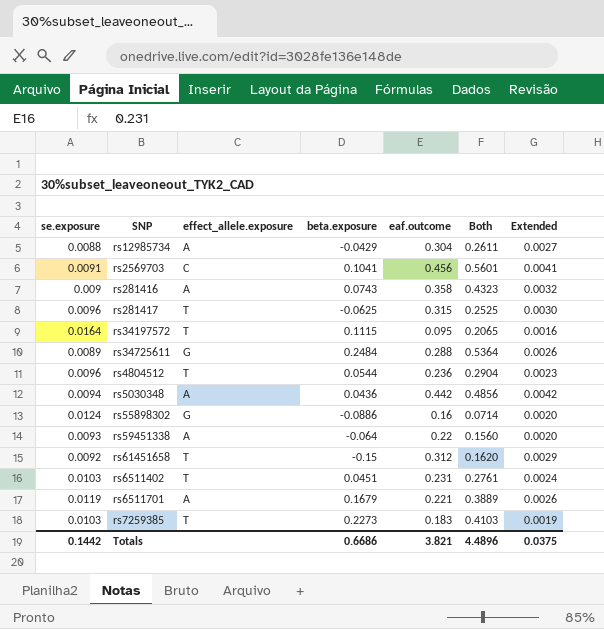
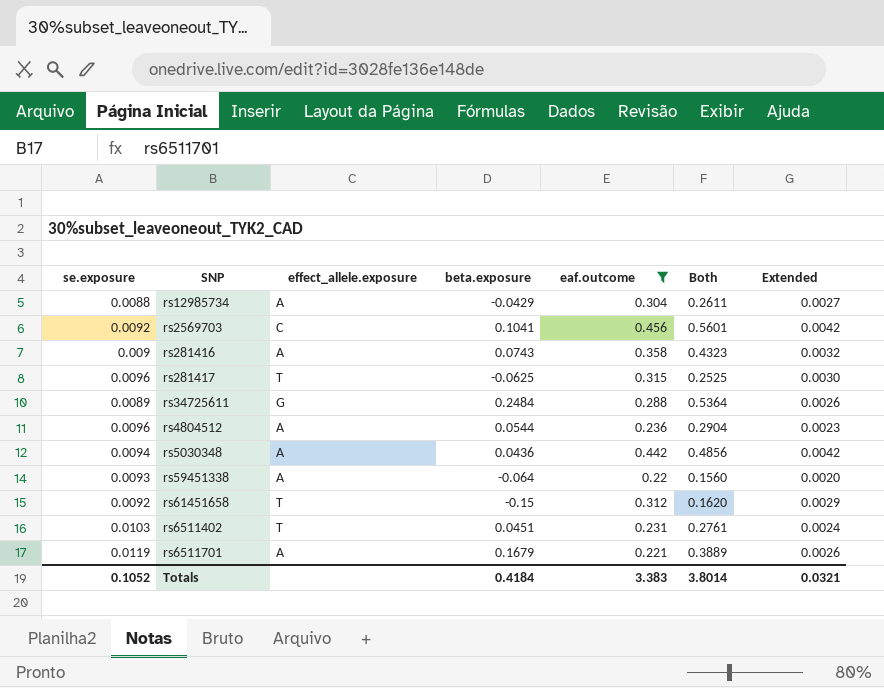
filter: none -> eaf.outcome >= 0.22
rs2569703 | se.exposure: 0.0091 -> 0.0092
rs2569703 | Extended: 0.0041 -> 0.0042
rs4804512 | effect_allele.exposure: T -> A
Totals | se.exposure: 0.1442 -> 0.1052
Totals | beta.exposure: 0.6686 -> 0.4184
Totals | eaf.outcome: 3.821 -> 3.383
Totals | Both: 4.4896 -> 3.8014
Totals | Extended: 0.0375 -> 0.0321

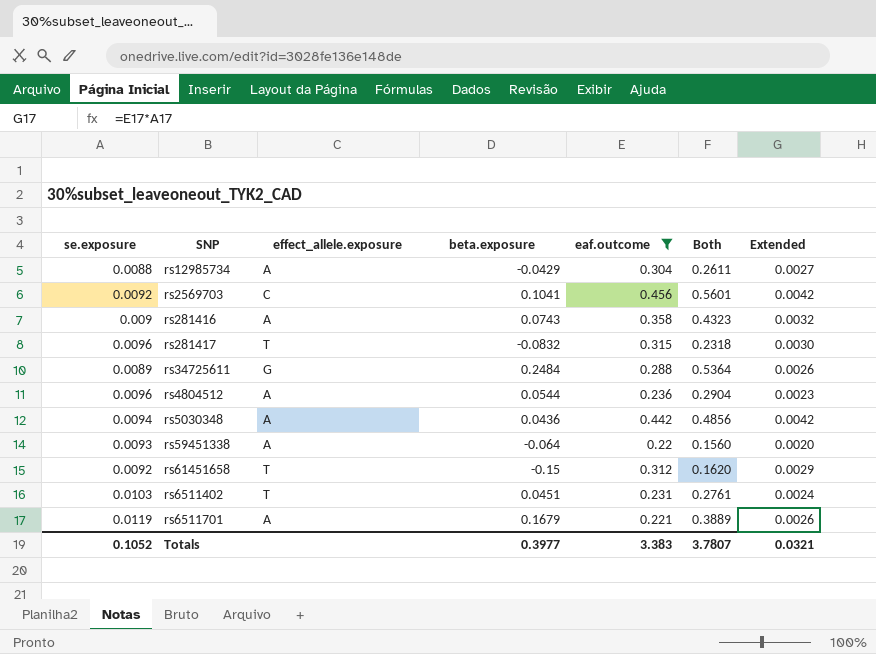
rs281417 | beta.exposure: -0.0625 -> -0.0832
rs281417 | Both: 0.2525 -> 0.2318
Totals | beta.exposure: 0.4184 -> 0.3977
Totals | Both: 3.8014 -> 3.7807

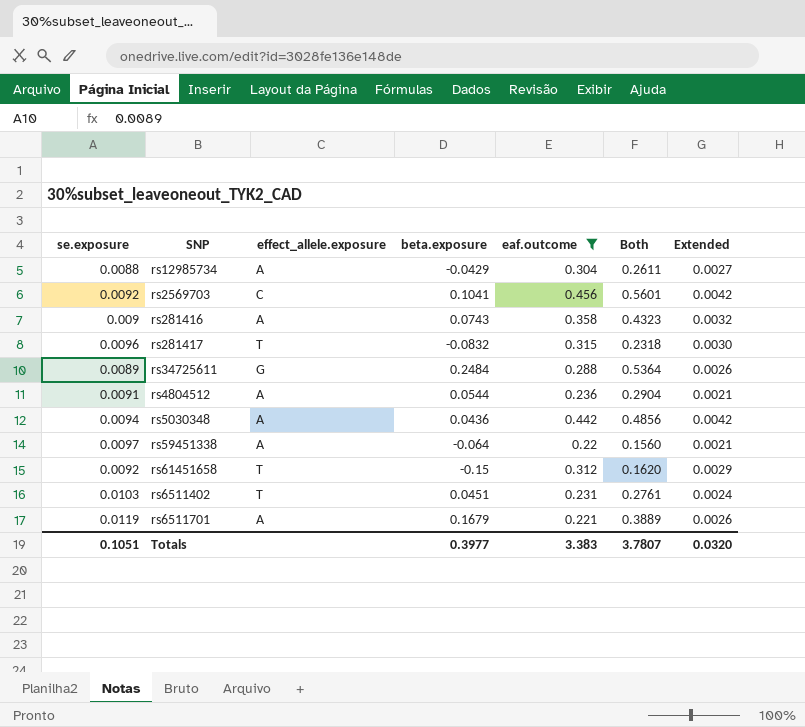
rs4804512 | se.exposure: 0.0096 -> 0.0091
rs4804512 | Extended: 0.0023 -> 0.0021
rs59451338 | se.exposure: 0.0093 -> 0.0097
rs59451338 | Extended: 0.0020 -> 0.0021
Totals | se.exposure: 0.1052 -> 0.1051
Totals | Extended: 0.0321 -> 0.0320

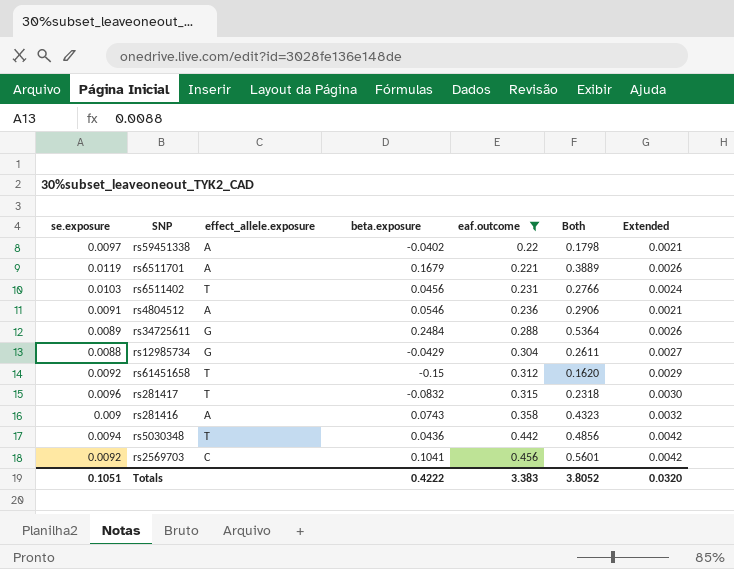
row order: none -> eaf.outcome ascending
rs59451338 | beta.exposure: -0.064 -> -0.0402
rs59451338 | Both: 0.1560 -> 0.1798
rs6511402 | beta.exposure: 0.0451 -> 0.0456
rs6511402 | Both: 0.2761 -> 0.2766
rs4804512 | beta.exposure: 0.0544 -> 0.0546
rs4804512 | Both: 0.2904 -> 0.2906
rs12985734 | effect_allele.exposure: A -> G
rs5030348 | effect_allele.exposure: A -> T
Totals | beta.exposure: 0.3977 -> 0.4222
Totals | Both: 3.7807 -> 3.8052

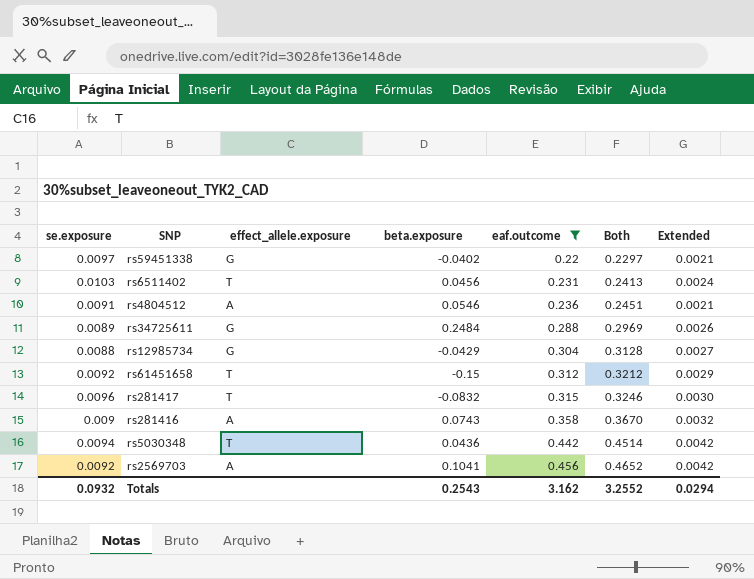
column Both | formula: [beta.exposure] + [eaf.outcome] -> [se.exposure] + [eaf.outcome]
row rs6511701: 0.0119 | A | 0.1679 | 0.221 | 0.3889 | 0.0026 -> none
rs59451338 | effect_allele.exposure: A -> G
rs2569703 | effect_allele.exposure: C -> A
Totals | se.exposure: 0.1051 -> 0.0932
Totals | beta.exposure: 0.4222 -> 0.2543
Totals | eaf.outcome: 3.383 -> 3.162
Totals | Both: 3.8052 -> 3.2552
Totals | Extended: 0.0320 -> 0.0294

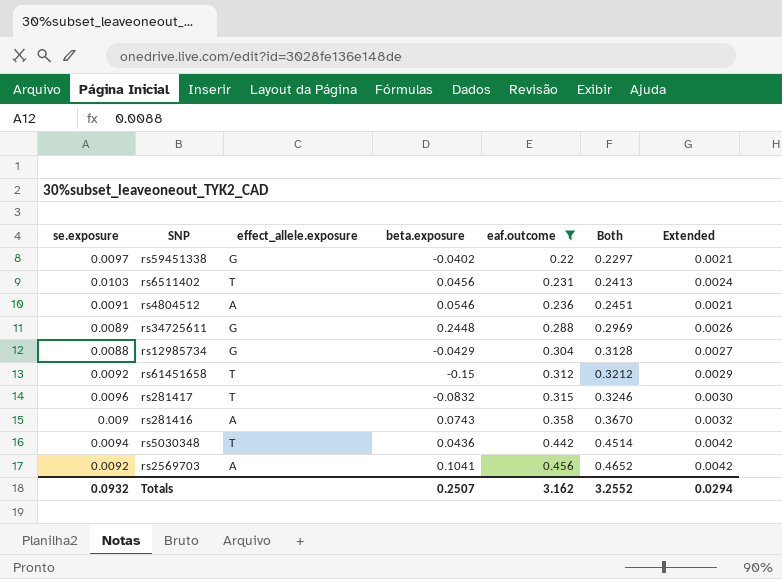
rs34725611 | beta.exposure: 0.2484 -> 0.2448
Totals | beta.exposure: 0.2543 -> 0.2507

